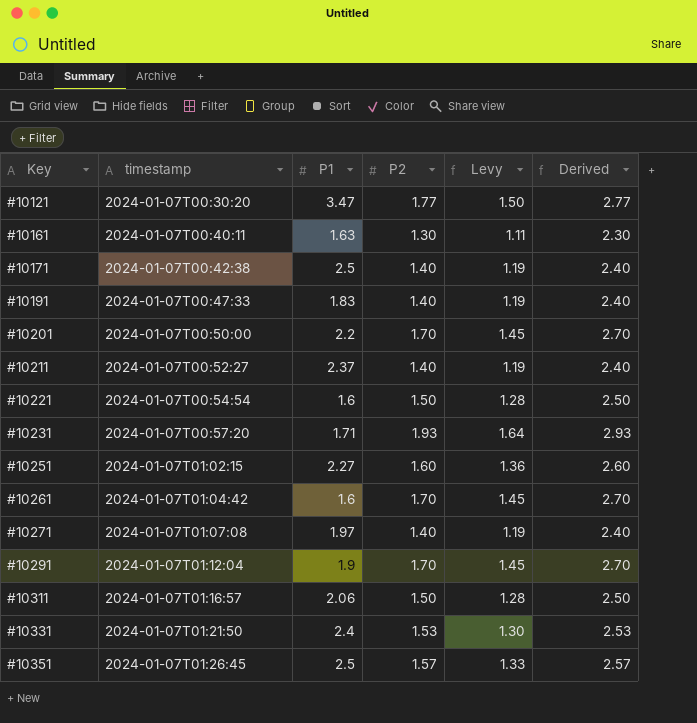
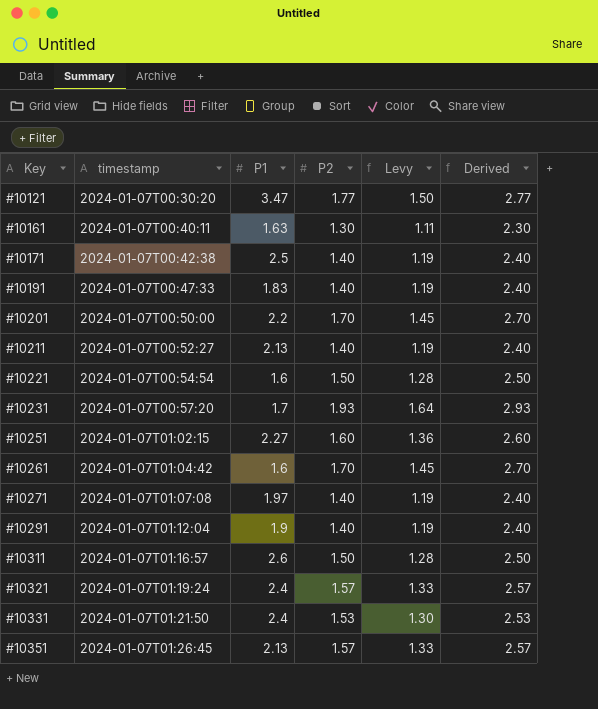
#10211 | P1: 2.37 -> 2.13
#10231 | P1: 1.71 -> 1.7
#10291 | P2: 1.70 -> 1.40
#10291 | Levy: 1.45 -> 1.19
#10291 | Derived: 2.70 -> 2.40
#10311 | P1: 2.06 -> 2.6
row #10321: none -> 2024-01-07T01:19:24 | 2.4 | 1.57 | 1.33 | 2.57
#10351 | P1: 2.5 -> 2.13

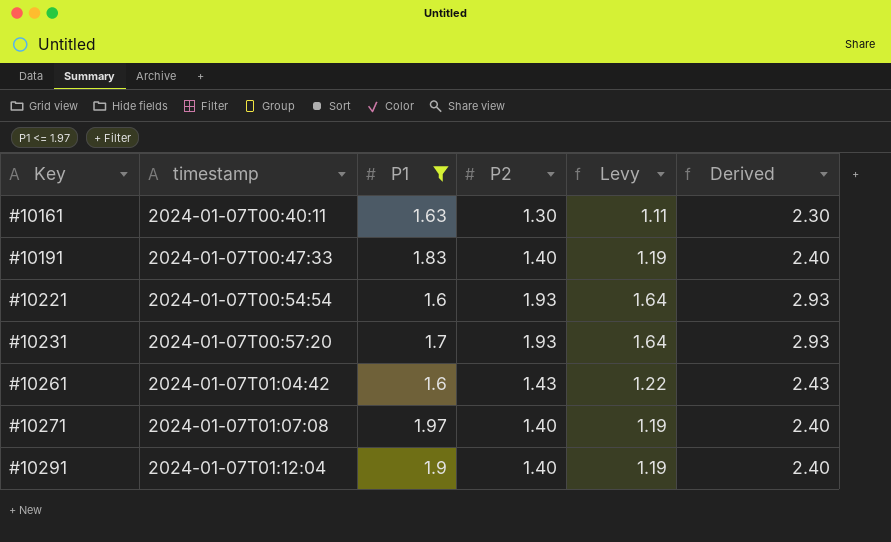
filter: none -> P1 <= 1.97
#10221 | P2: 1.50 -> 1.93
#10221 | Levy: 1.28 -> 1.64
#10221 | Derived: 2.50 -> 2.93
#10261 | P2: 1.70 -> 1.43
#10261 | Levy: 1.45 -> 1.22
#10261 | Derived: 2.70 -> 2.43

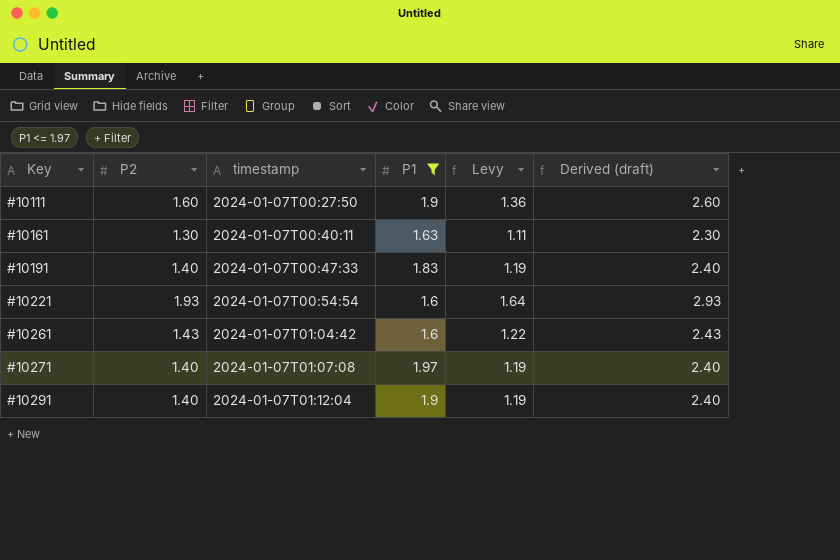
column P2 | position: 4 -> 2
column name: Derived -> Derived (draft)
row #10231: 2024-01-07T00:57:20 | 1.7 | 1.93 | 1.64 | 2.93 -> none
row #10111: none -> 1.60 | 2024-01-07T00:27:50 | 1.9 | 1.36 | 2.60

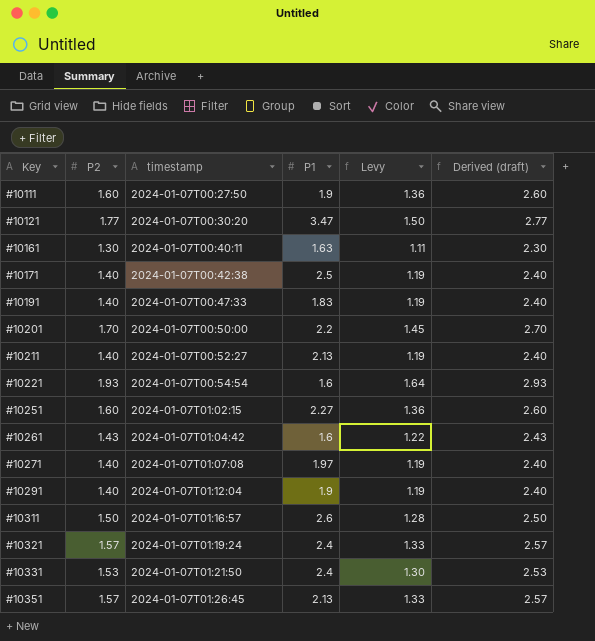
filter: P1 <= 1.97 -> none

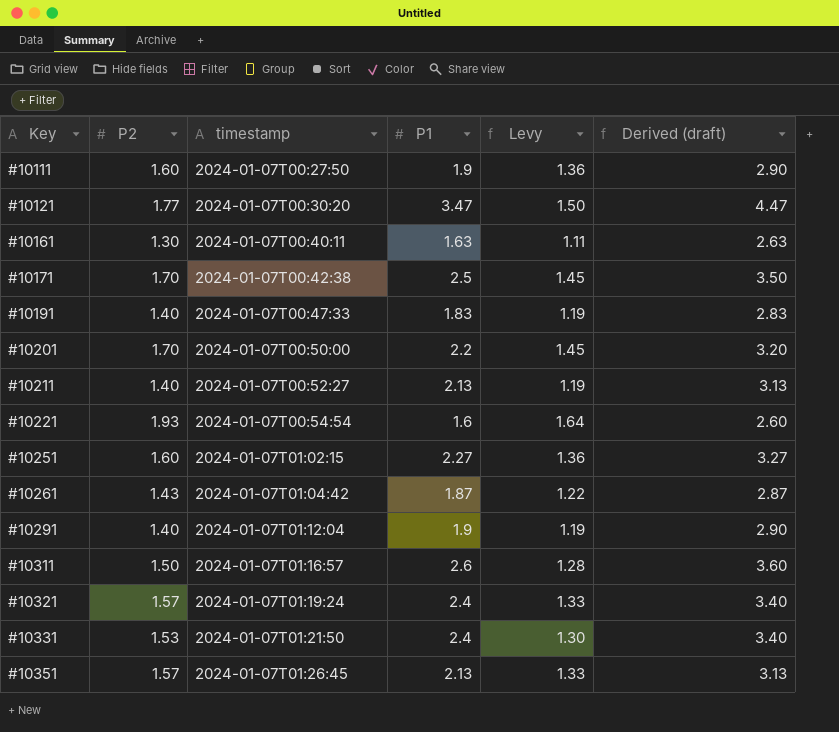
column Derived (draft) | formula: [P2] + 1 -> [P1] + 1
row #10271: 1.40 | 2024-01-07T01:07:08 | 1.97 | 1.19 | 2.40 -> none
#10171 | P2: 1.40 -> 1.70
#10171 | Levy: 1.19 -> 1.45
#10261 | P1: 1.6 -> 1.87

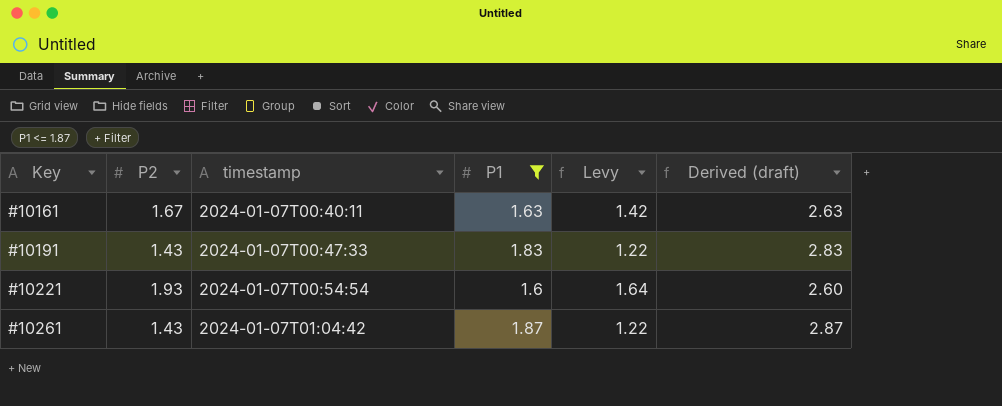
filter: none -> P1 <= 1.87
#10161 | P2: 1.30 -> 1.67
#10161 | Levy: 1.11 -> 1.42
#10191 | P2: 1.40 -> 1.43
#10191 | Levy: 1.19 -> 1.22

